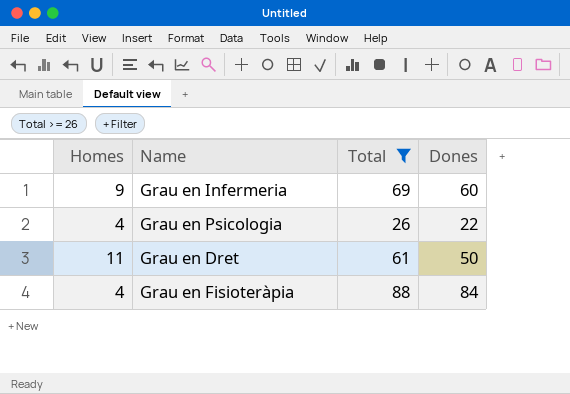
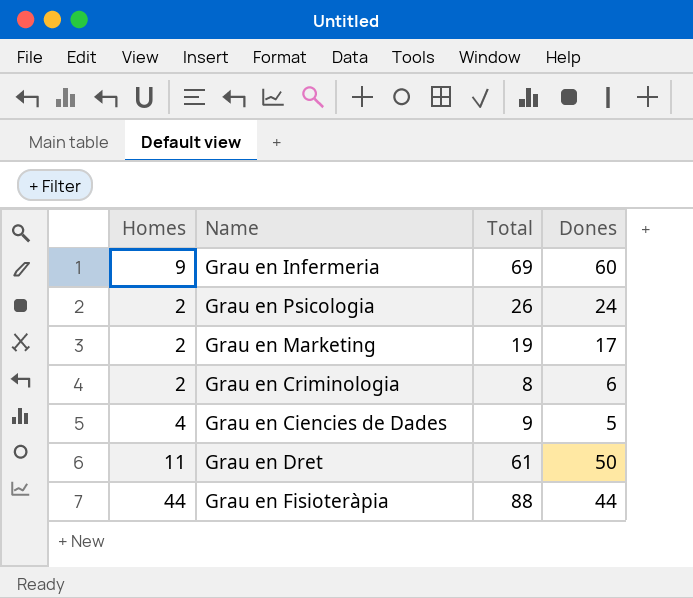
filter: Total >= 26 -> none
Grau en Psicologia | Homes: 4 -> 2
Grau en Psicologia | Dones: 22 -> 24
Grau en Fisioteràpia | Homes: 4 -> 44
Grau en Fisioteràpia | Dones: 84 -> 44

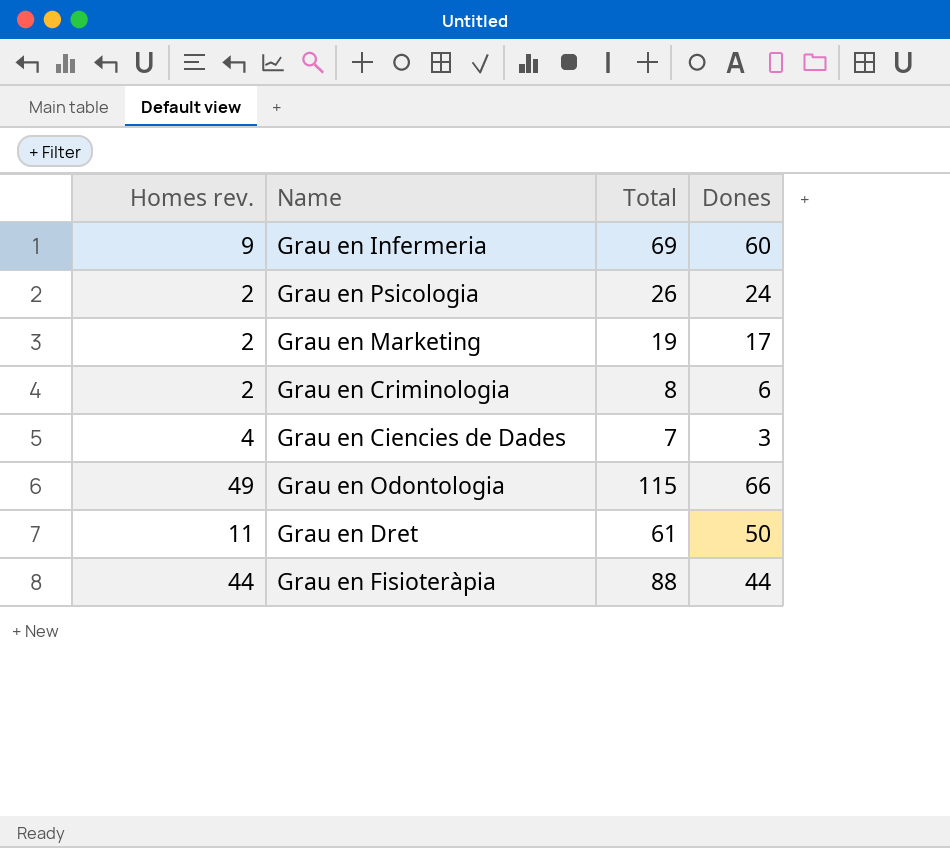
column name: Homes -> Homes rev.
Grau en Ciencies de Dades | Total: 9 -> 7
Grau en Ciencies de Dades | Dones: 5 -> 3
row Grau en Odontologia: none -> 49 | 115 | 66

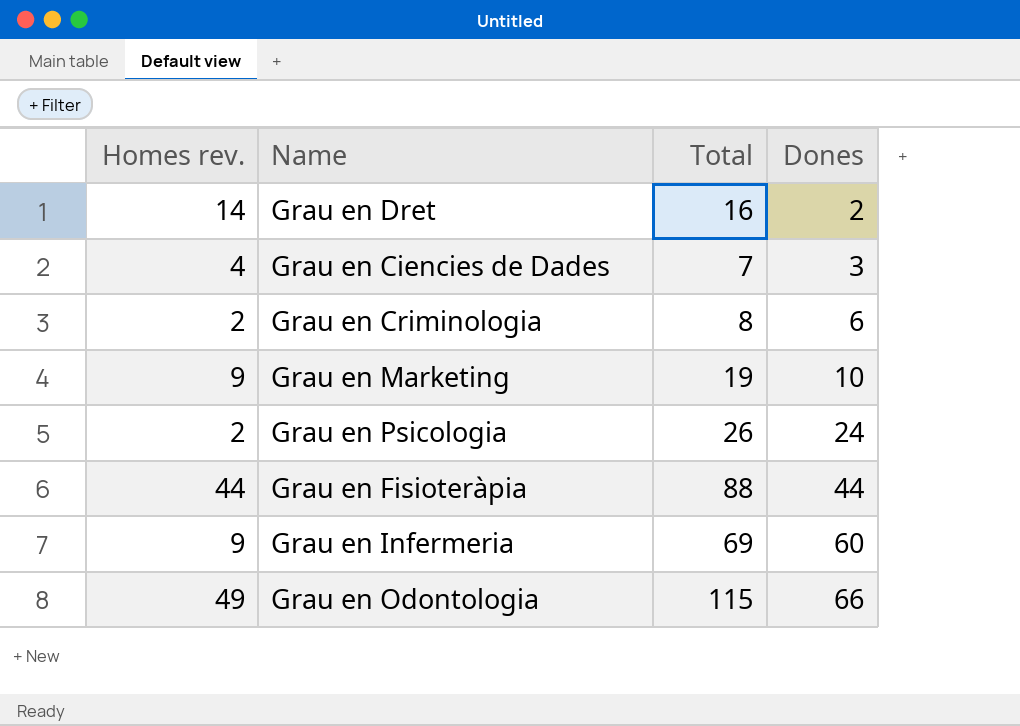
row order: none -> Dones ascending
Grau en Dret | Homes rev.: 11 -> 14
Grau en Dret | Total: 61 -> 16
Grau en Dret | Dones: 50 -> 2
Grau en Marketing | Homes rev.: 2 -> 9
Grau en Marketing | Dones: 17 -> 10

